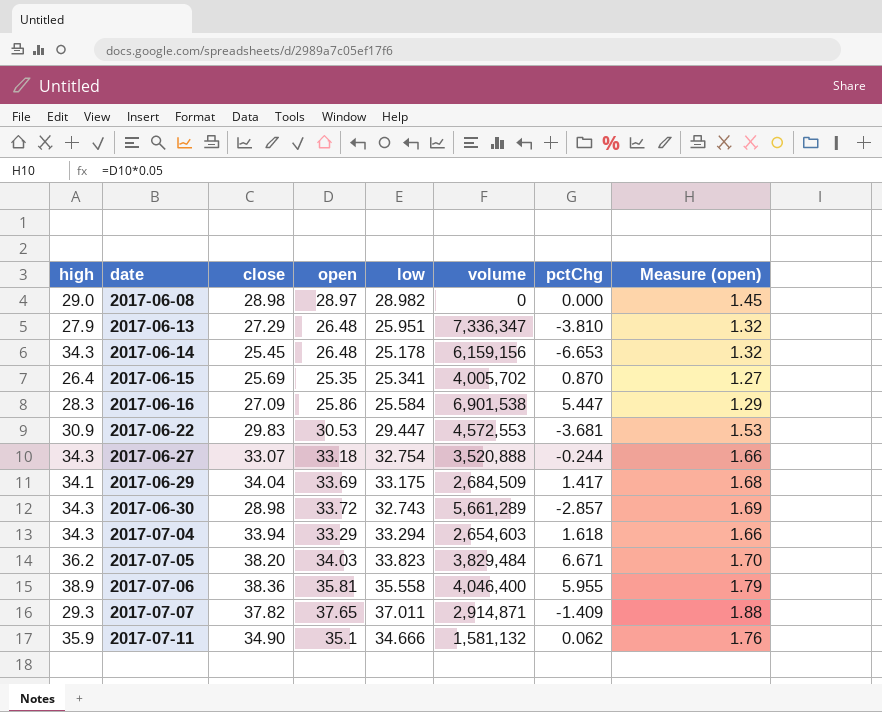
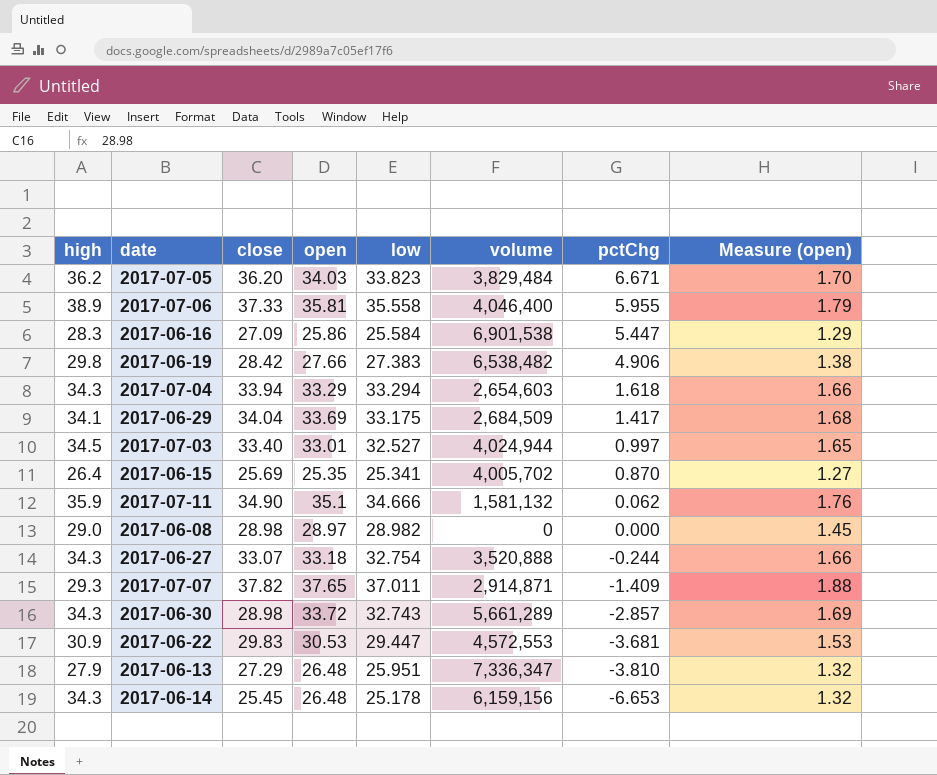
row order: date ascending -> pctChg descending
2017-07-05 | close: 38.20 -> 36.20
2017-07-06 | close: 38.36 -> 37.33
row 2017-06-19: none -> 29.8 | 28.42 | 27.66 | 27.383 | 6,538,482 | 4.906 | 1.38
row 2017-07-03: none -> 34.5 | 33.40 | 33.01 | 32.527 | 4,024,944 | 0.997 | 1.65

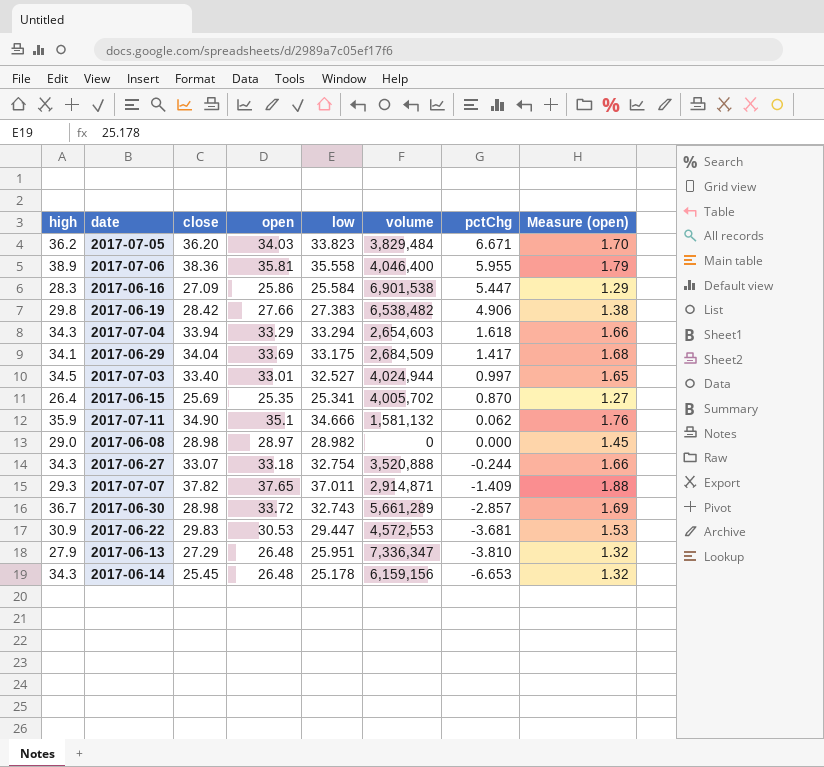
2017-07-06 | close: 37.33 -> 38.36
2017-06-30 | high: 34.3 -> 36.7

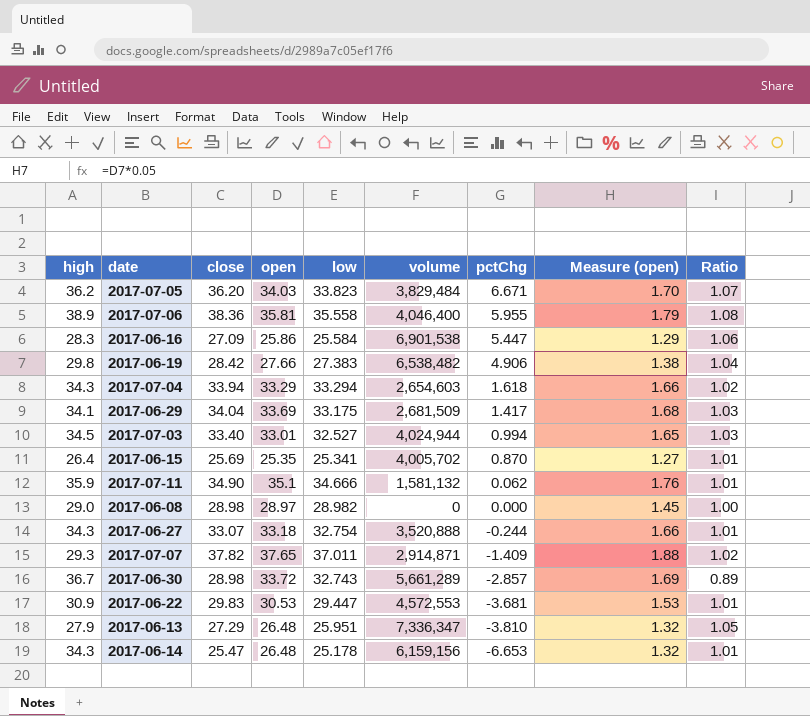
column Ratio | formula: none -> [close] / [low]
2017-06-29 | volume: 2,684,509 -> 2,681,509
2017-07-03 | pctChg: 0.997 -> 0.994
2017-06-14 | close: 25.45 -> 25.47

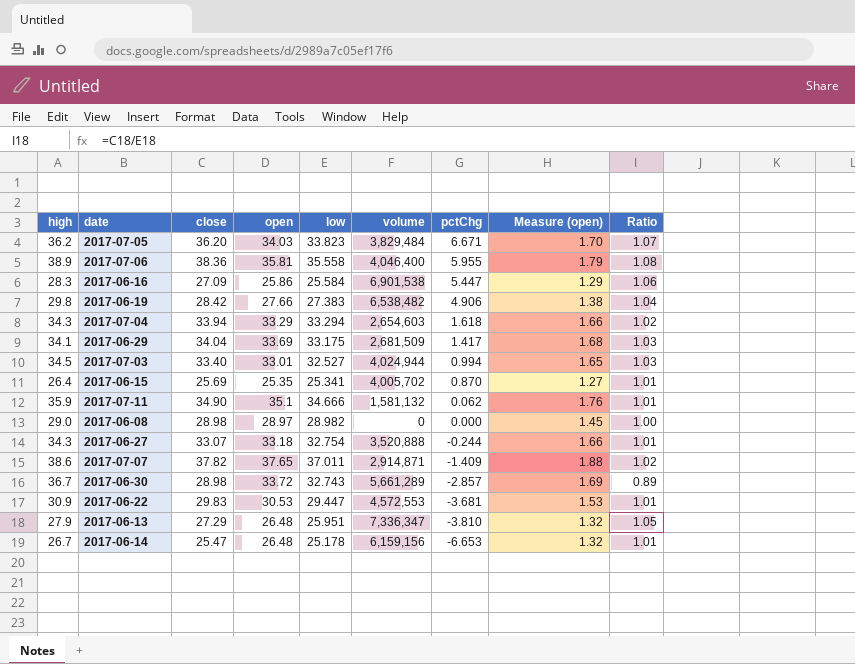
2017-07-07 | high: 29.3 -> 38.6
2017-06-14 | high: 34.3 -> 26.7

